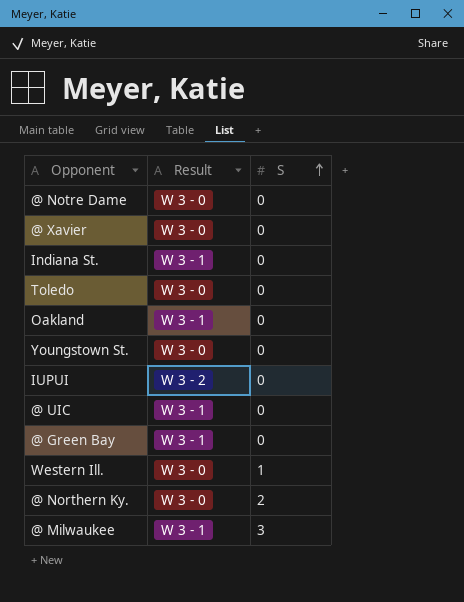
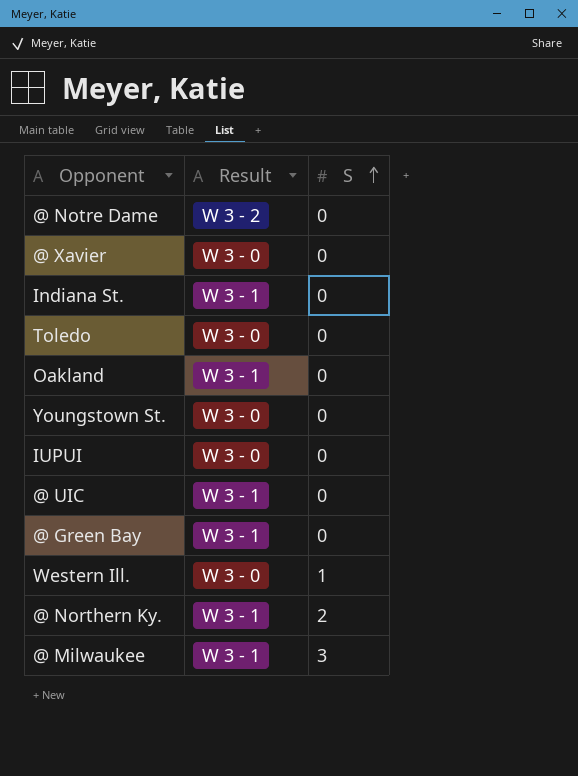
@ Notre Dame | Result: W 3 - 0 -> W 3 - 2
IUPUI | Result: W 3 - 2 -> W 3 - 0
@ Northern Ky. | Result: W 3 - 0 -> W 3 - 1

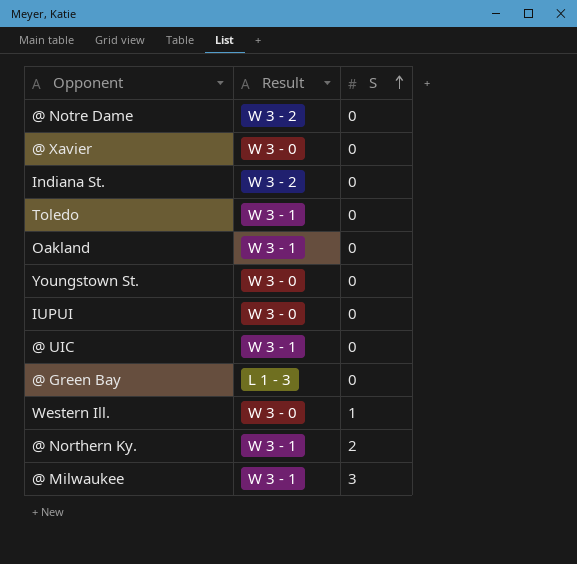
Indiana St. | Result: W 3 - 1 -> W 3 - 2
Toledo | Result: W 3 - 0 -> W 3 - 1
@ Green Bay | Result: W 3 - 1 -> L 1 - 3

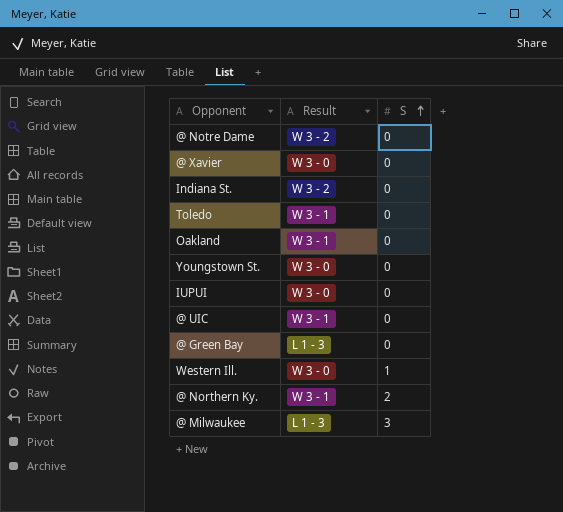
@ Milwaukee | Result: W 3 - 1 -> L 1 - 3

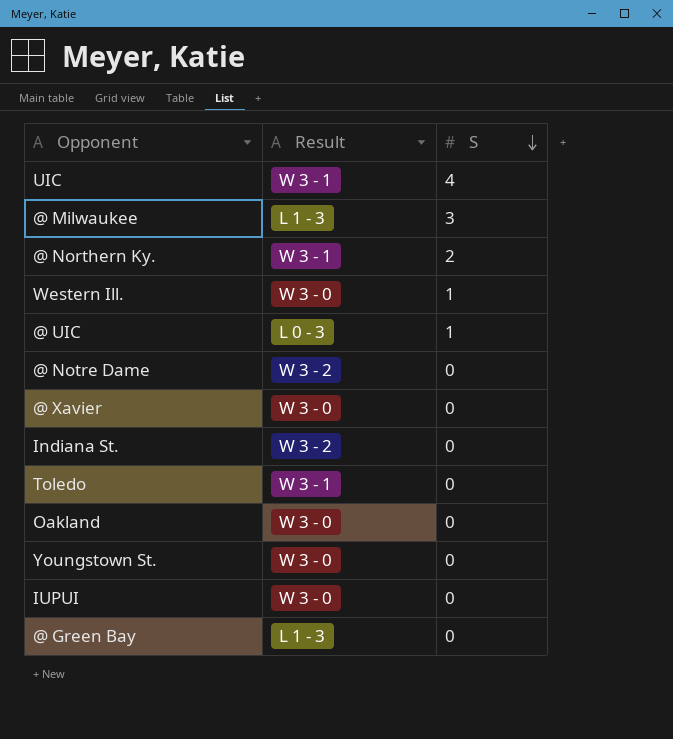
row order: S ascending -> S descending
row UIC: none -> W 3 - 1 | 4
@ UIC | Result: W 3 - 1 -> L 0 - 3
@ UIC | S: 0 -> 1
Oakland | Result: W 3 - 1 -> W 3 - 0

